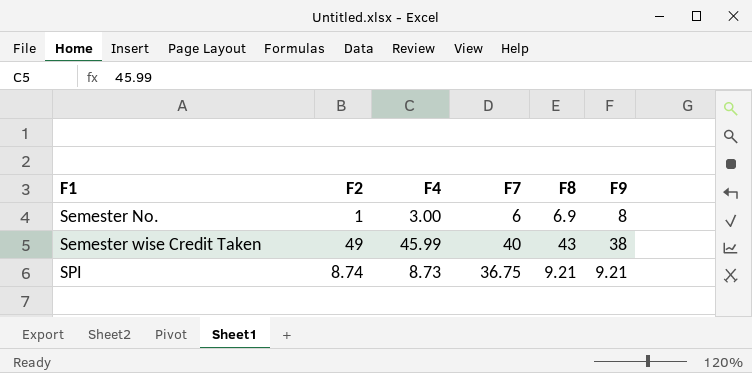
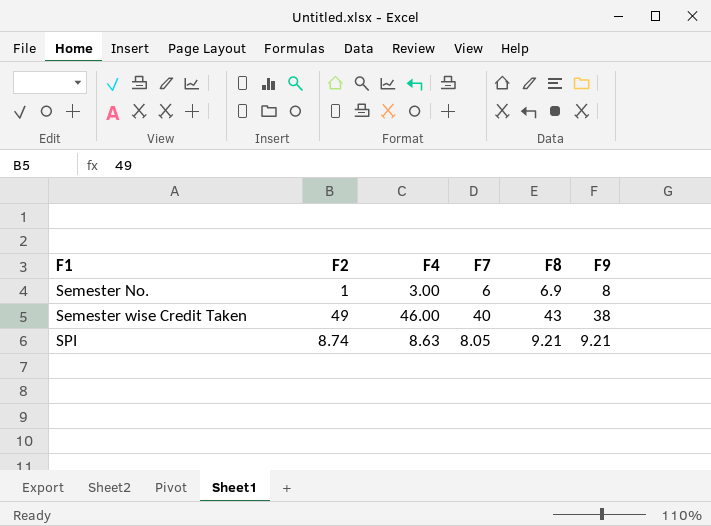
Semester wise Credit Taken | F4: 45.99 -> 46.00
SPI | F4: 8.73 -> 8.63
SPI | F7: 36.75 -> 8.05

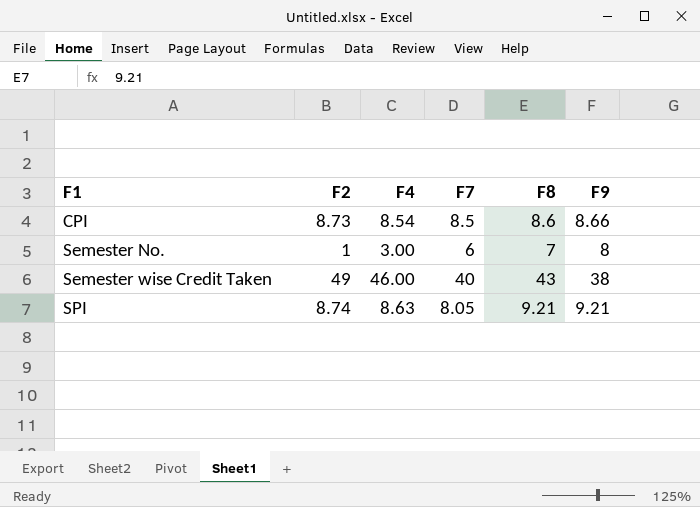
row CPI: none -> 8.73 | 8.54 | 8.5 | 8.6 | 8.66
Semester No. | F8: 6.9 -> 7

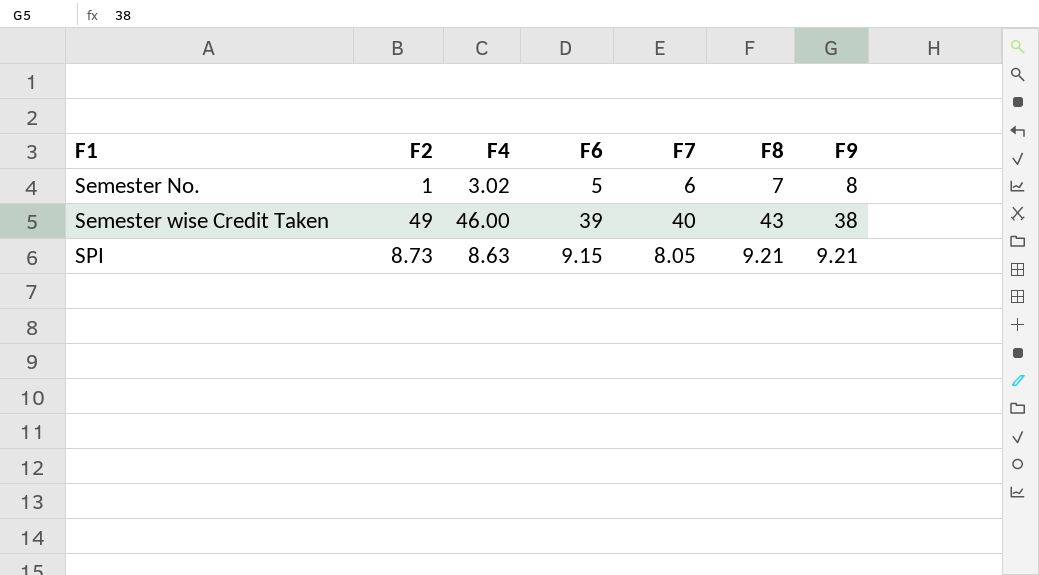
column F6 | position: none -> 4
row CPI: 8.73 | 8.54 | 8.5 | 8.6 | 8.66 -> none
Semester No. | F4: 3.00 -> 3.02
SPI | F2: 8.74 -> 8.73

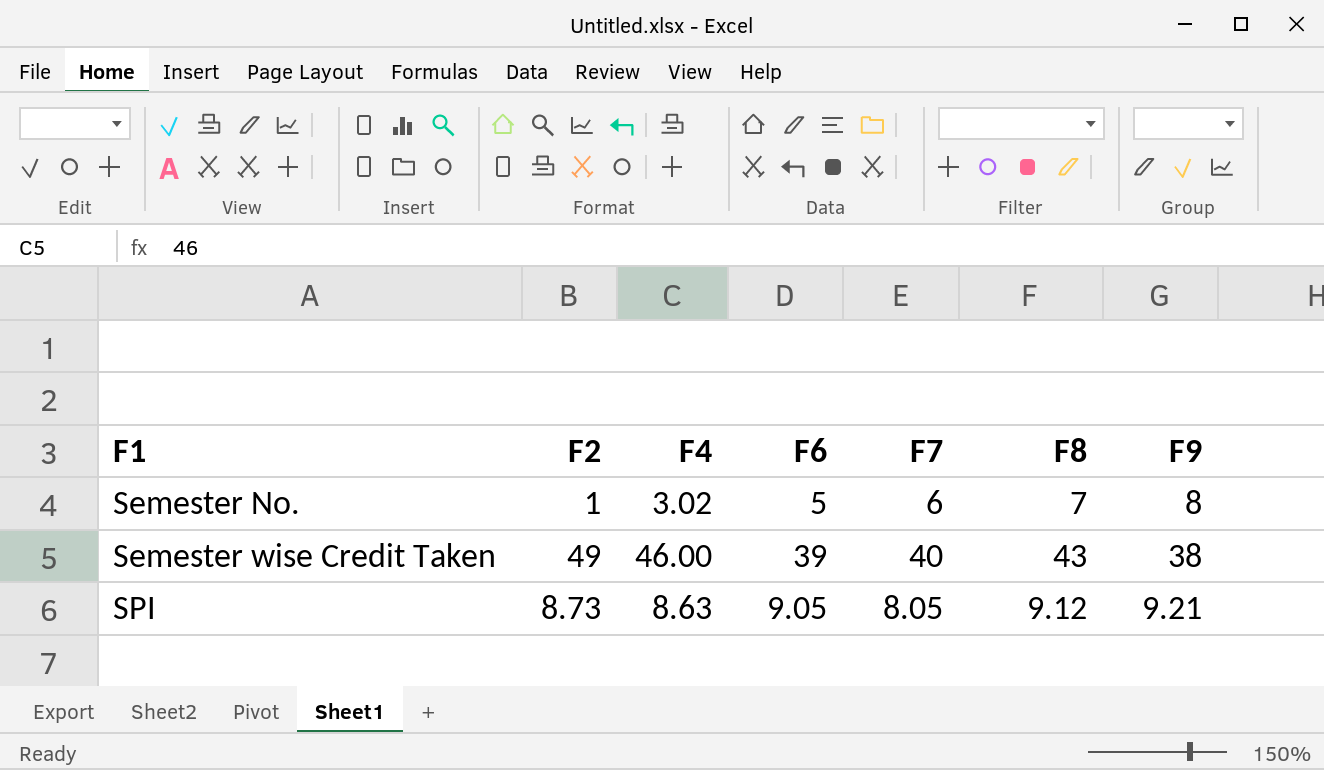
SPI | F6: 9.15 -> 9.05
SPI | F8: 9.21 -> 9.12

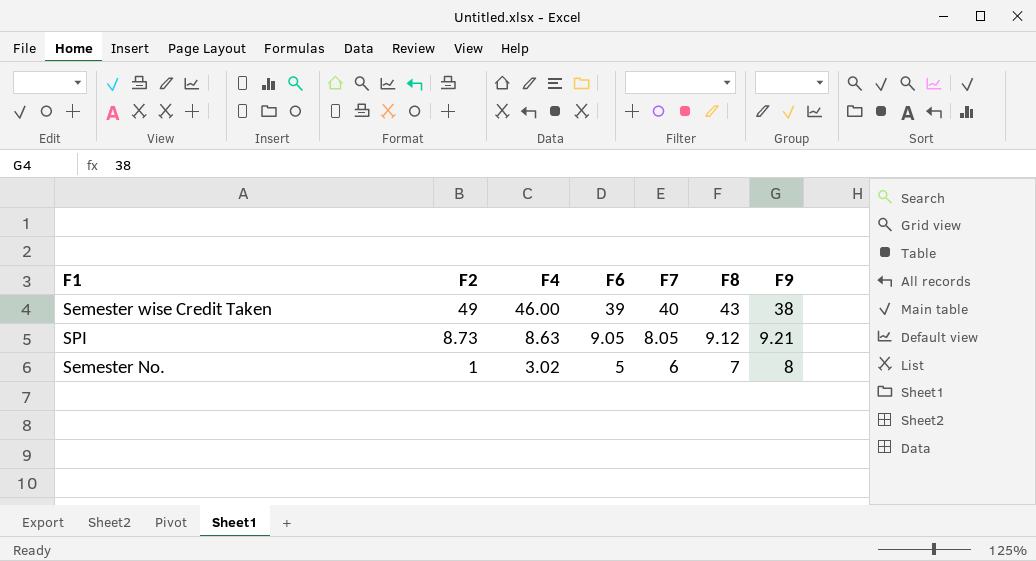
row order: F1 ascending -> F2 descending

